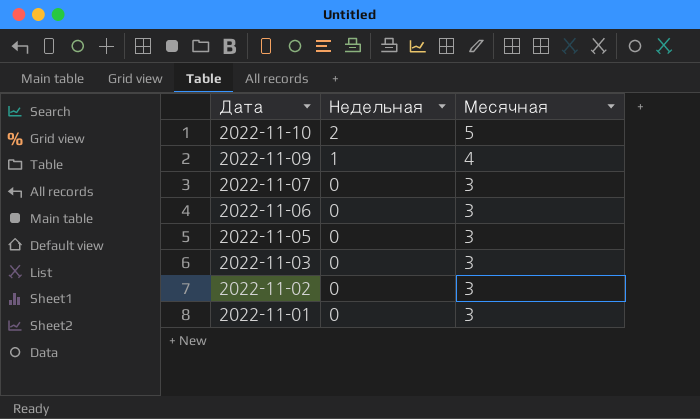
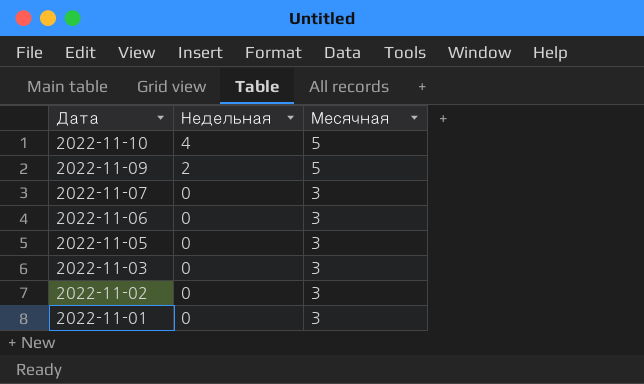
2022-11-10 | Недельная: 2 -> 4
2022-11-09 | Недельная: 1 -> 2
2022-11-09 | Месячная: 4 -> 5

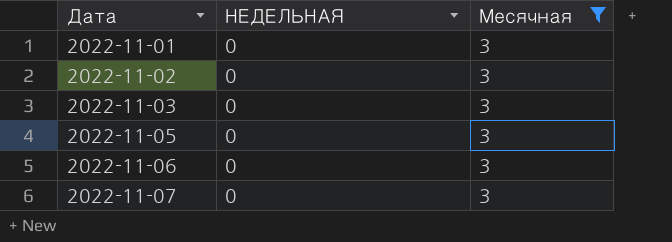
filter: none -> Месячная = 3
row order: Дата descending -> Дата ascending
column name: Недельная -> НЕДЕЛЬНАЯ

